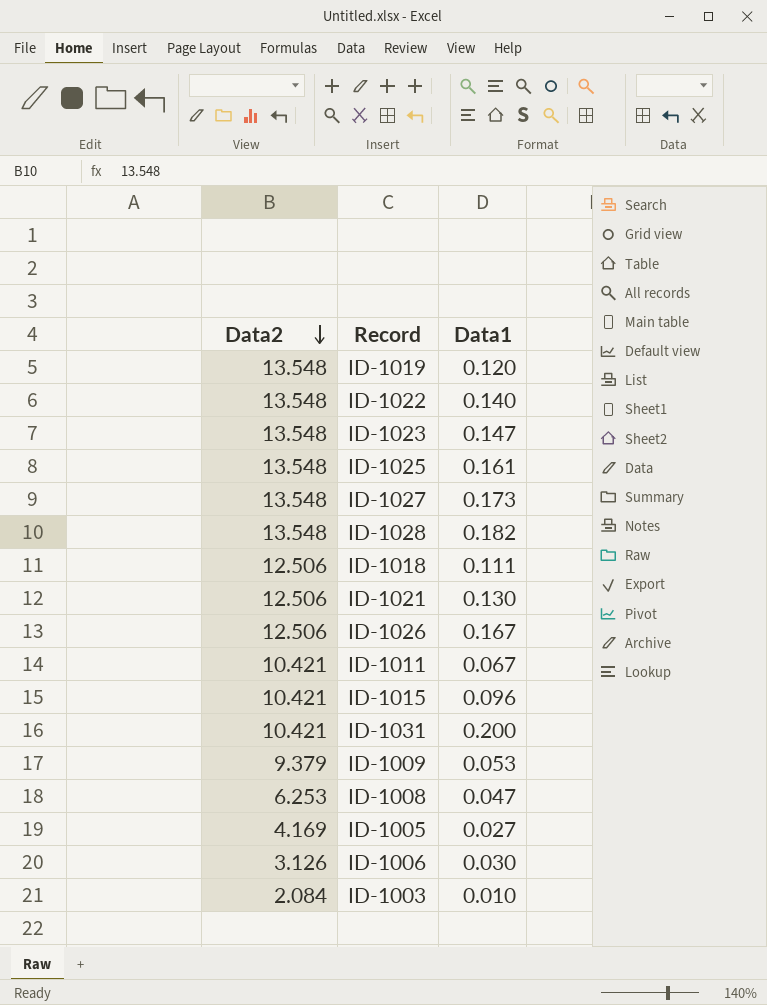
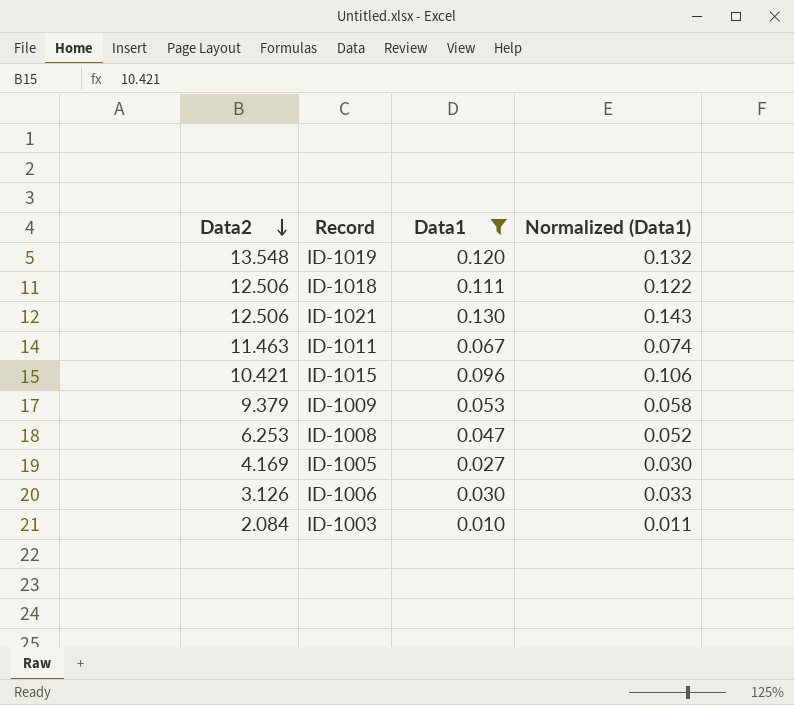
filter: none -> Data1 <= 0.130
column Normalized (Data1) | formula: none -> [Data1] * 1.1
ID-1011 | Data2: 10.421 -> 11.463

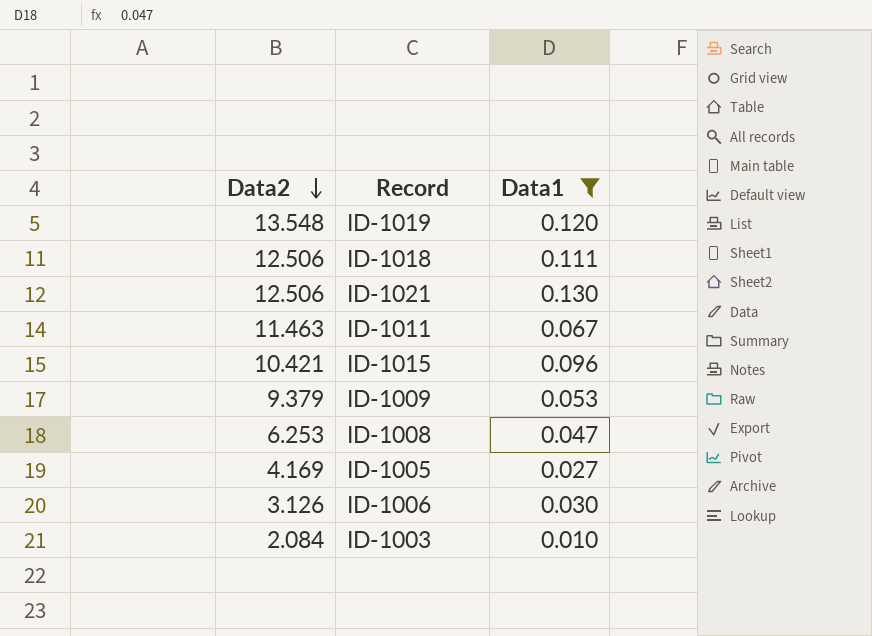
column Normalized (Data1) | formula: [Data1] * 1.1 -> none

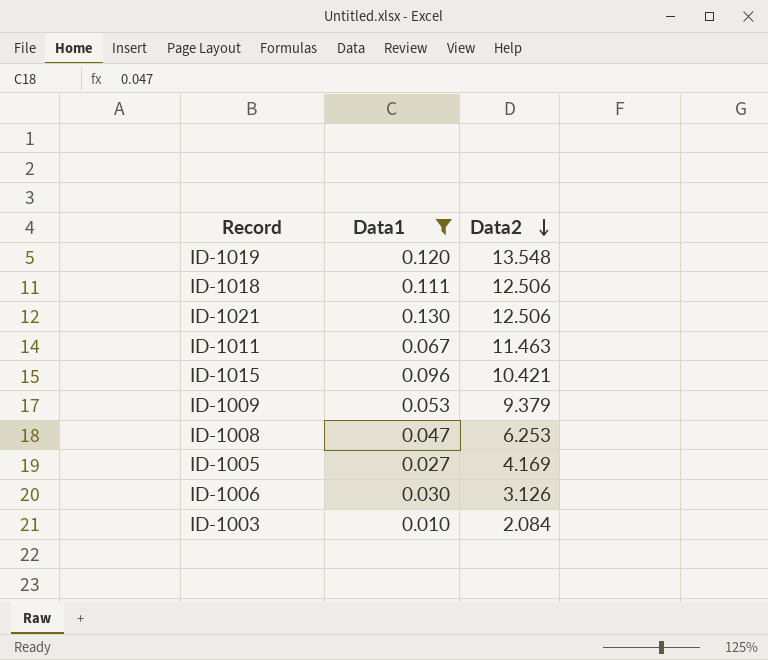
column Data2 | position: 1 -> 3

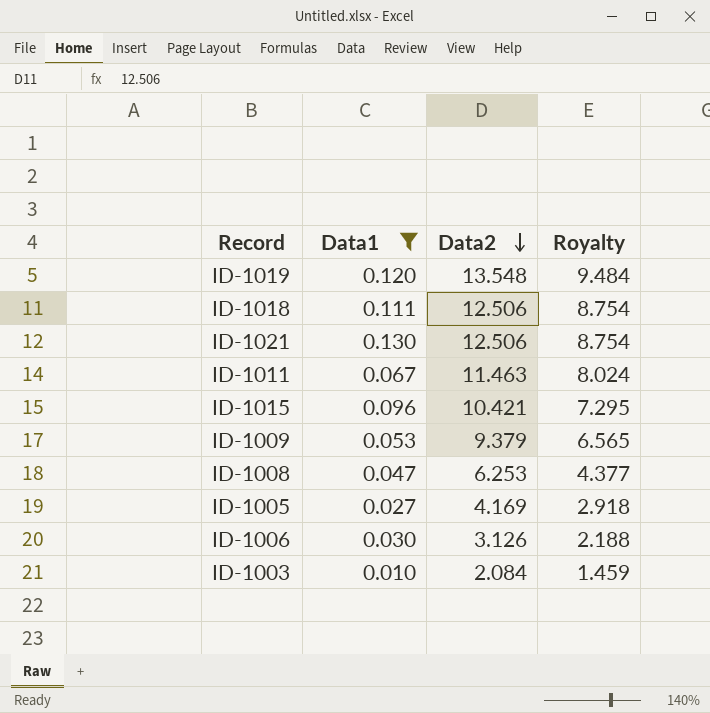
column Royalty | formula: none -> [Data2] * 0.7

